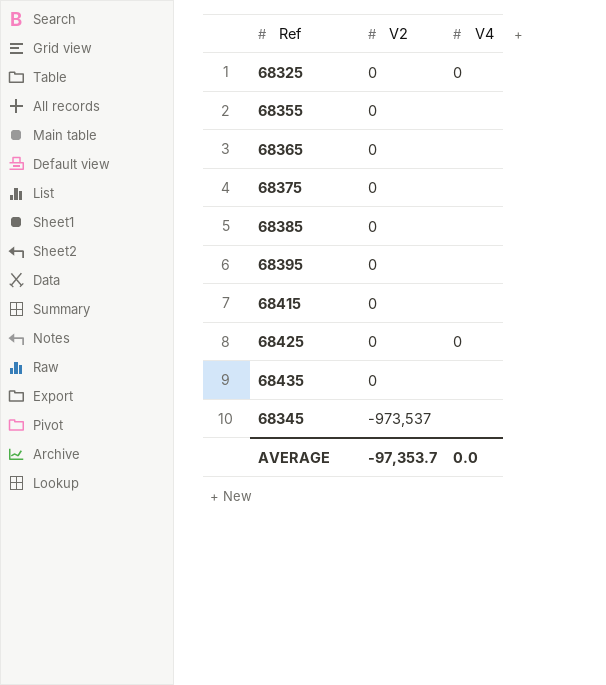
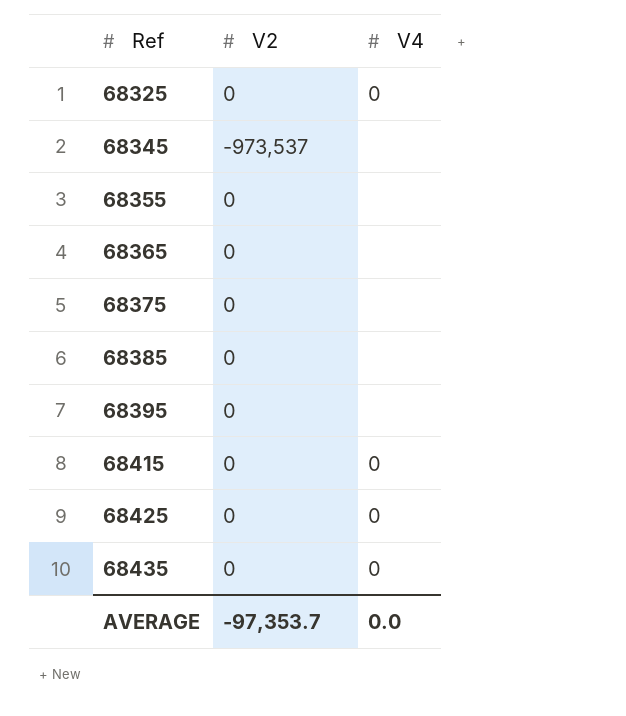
row order: V2 descending -> Ref ascending
68415 | V4: none -> 0
68435 | V4: none -> 0

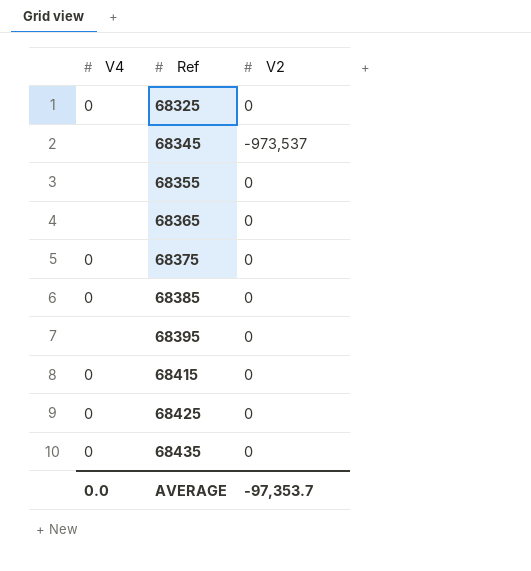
column V4 | position: 3 -> 1
68375 | V4: none -> 0
68385 | V4: none -> 0

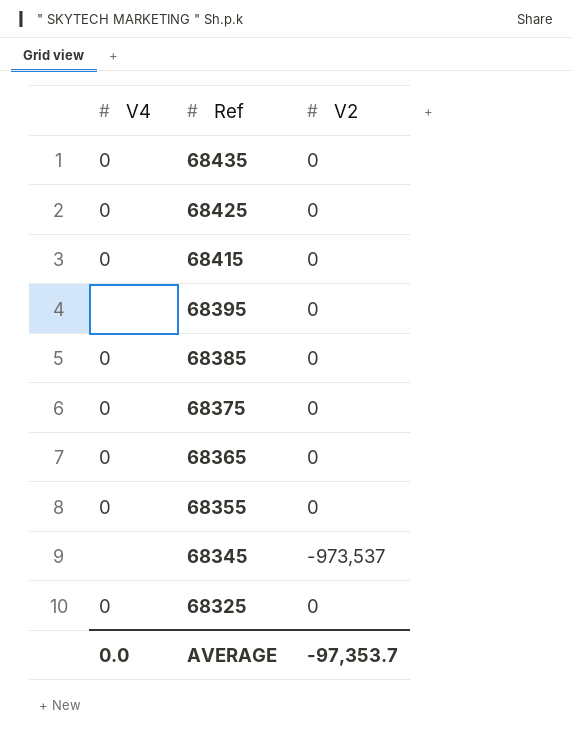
row order: Ref ascending -> Ref descending
68365 | V4: none -> 0
68355 | V4: none -> 0

